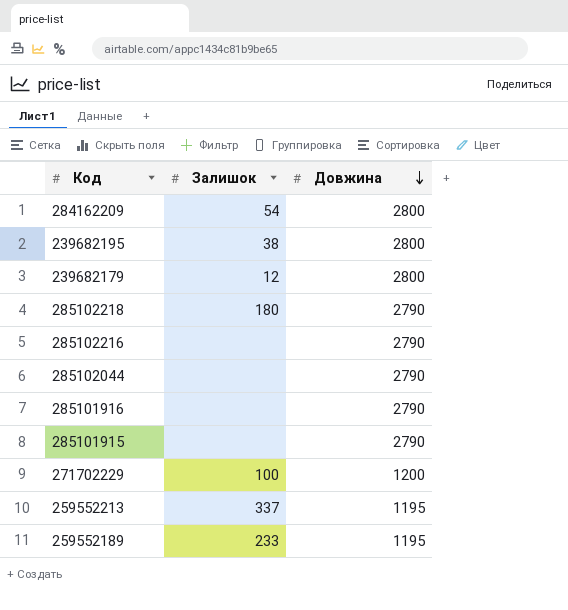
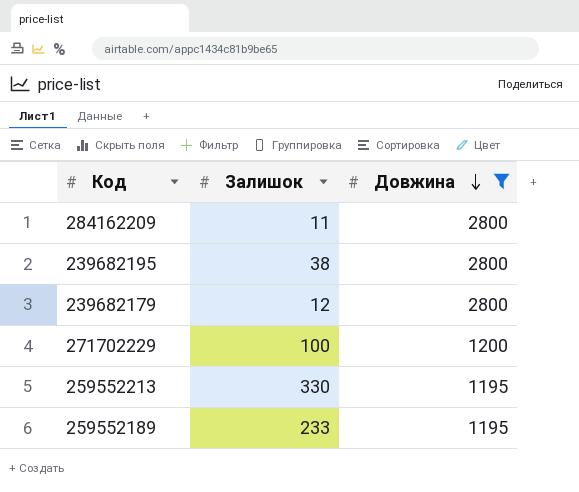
filter: none -> Довжина != 2790
284162209 | Залишок: 54 -> 11
259552213 | Залишок: 337 -> 330

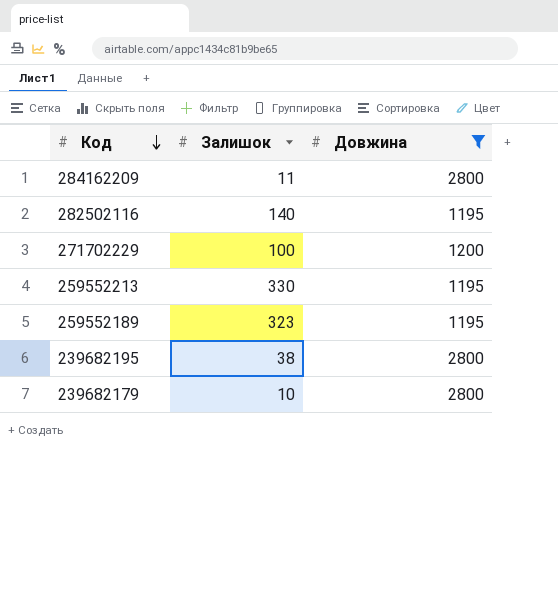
row order: Довжина descending -> Код descending
row 282502116: none -> 140 | 1195
259552189 | Залишок: 233 -> 323
239682179 | Залишок: 12 -> 10

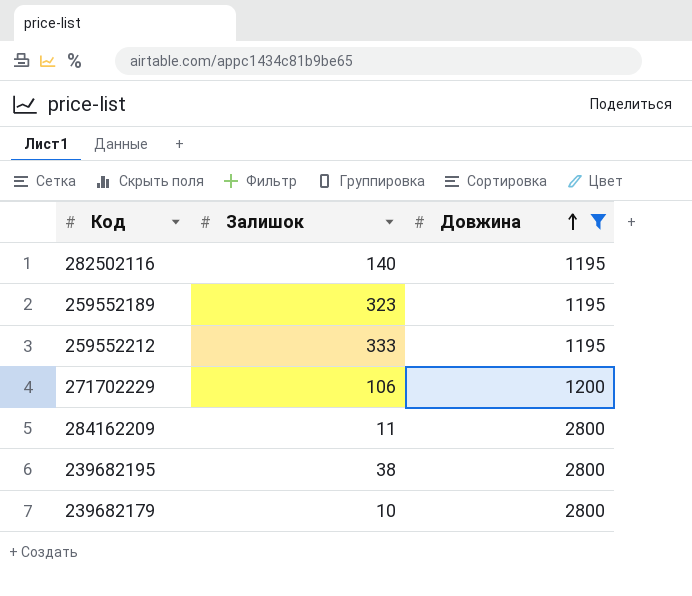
row order: Код descending -> Довжина ascending
row 259552213: 330 | 1195 -> none
row 259552212: none -> 333 | 1195
271702229 | Залишок: 100 -> 106

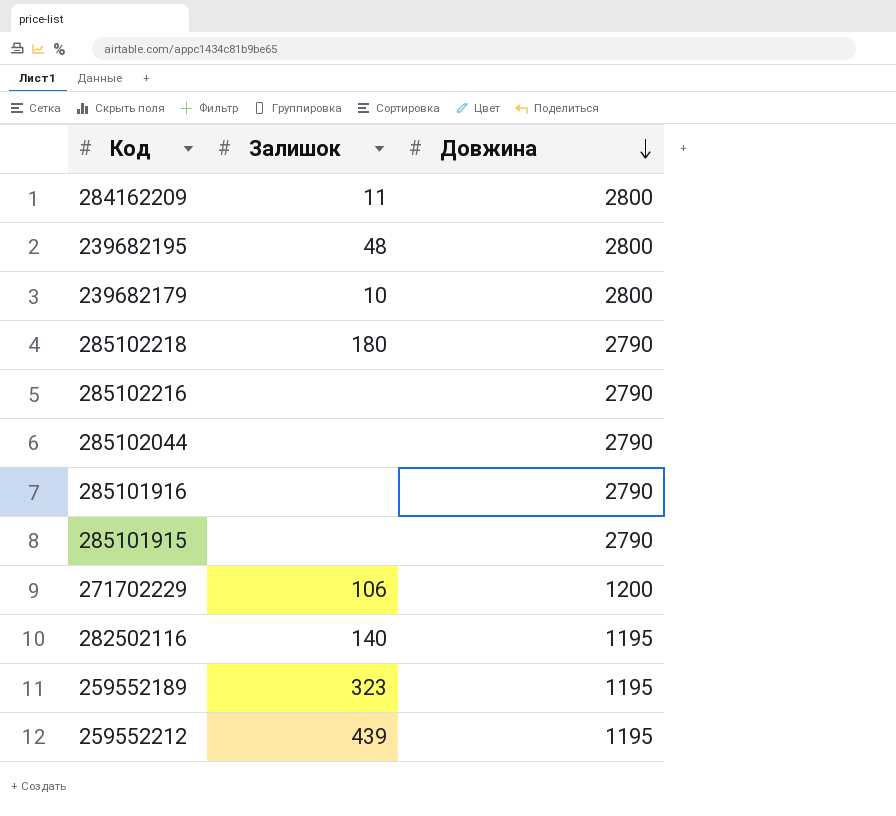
filter: Довжина != 2790 -> none
row order: Довжина ascending -> Довжина descending
239682195 | Залишок: 38 -> 48
259552212 | Залишок: 333 -> 439

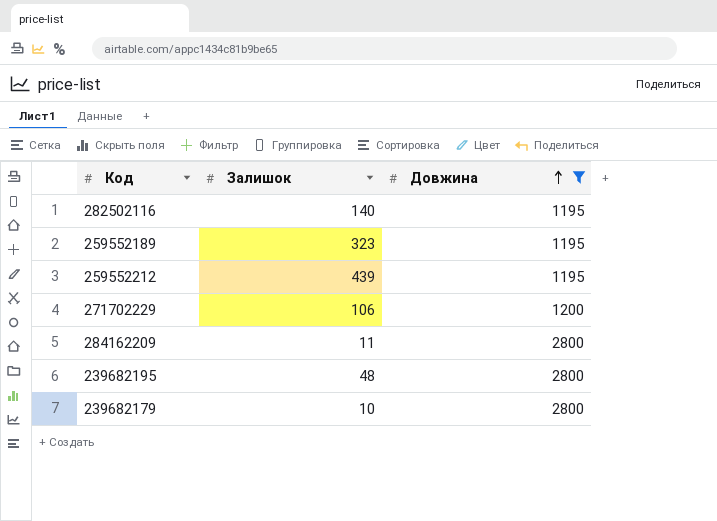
filter: none -> Довжина != 2790
row order: Довжина descending -> Довжина ascending

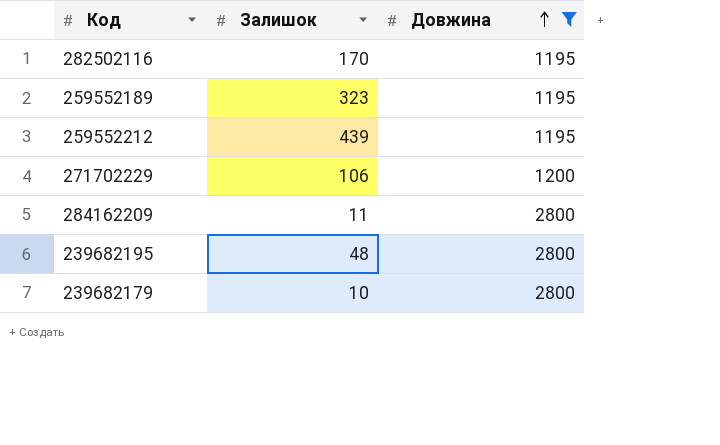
282502116 | Залишок: 140 -> 170

